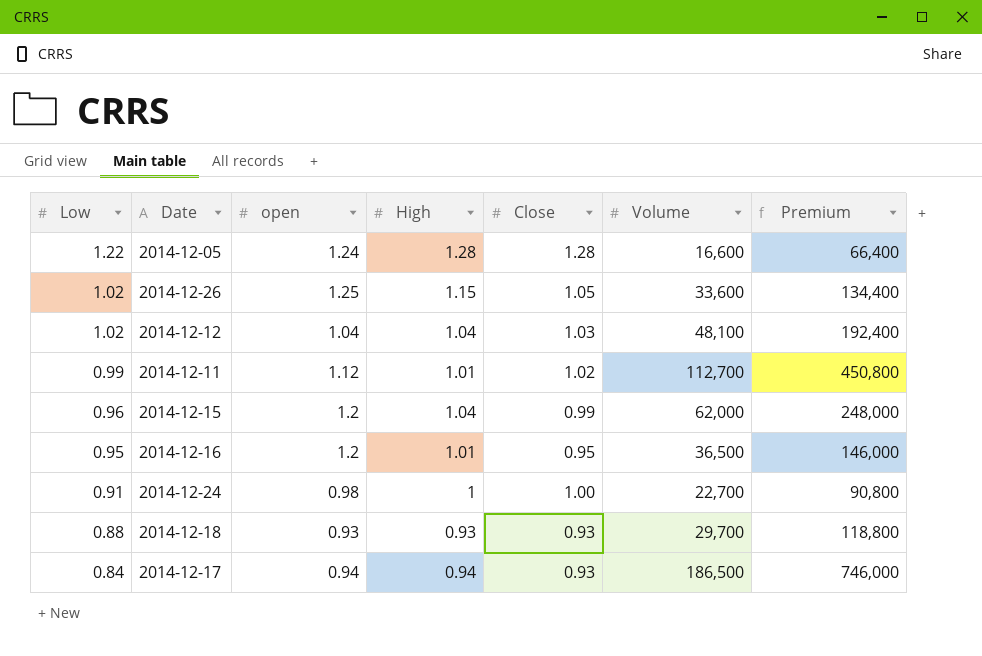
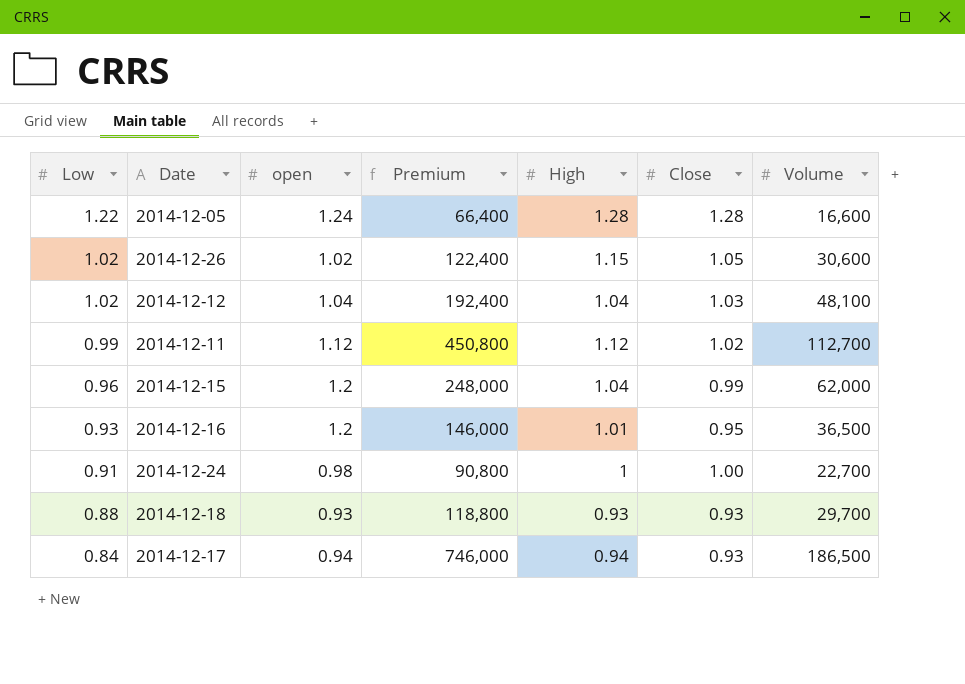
column Premium | position: 7 -> 4
2014-12-26 | open: 1.25 -> 1.02
2014-12-26 | Premium: 134,400 -> 122,400
2014-12-26 | Volume: 33,600 -> 30,600
2014-12-11 | High: 1.01 -> 1.12
2014-12-16 | Low: 0.95 -> 0.93

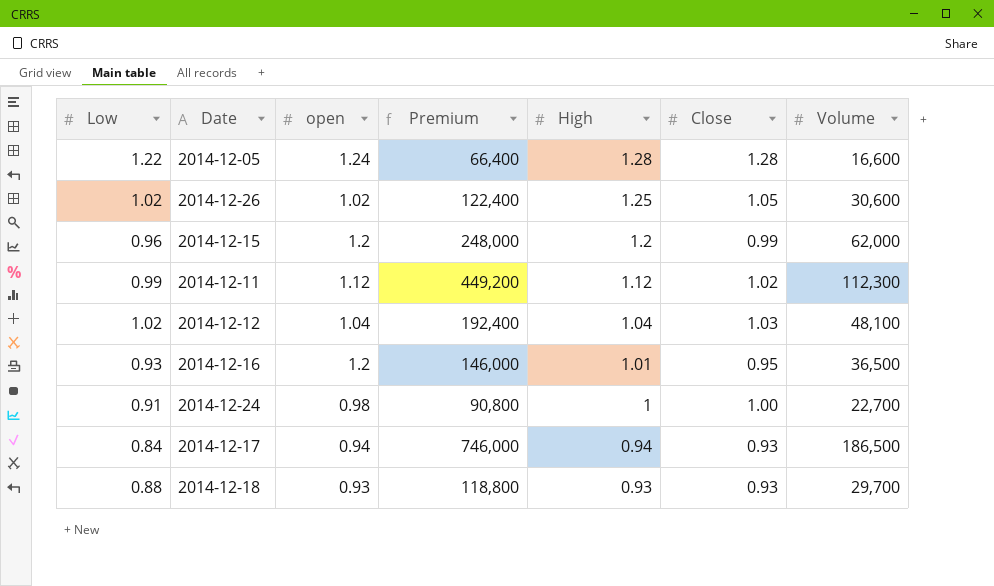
row order: Low descending -> High descending
2014-12-26 | High: 1.15 -> 1.25
2014-12-15 | High: 1.04 -> 1.2
2014-12-11 | Premium: 450,800 -> 449,200
2014-12-11 | Volume: 112,700 -> 112,300

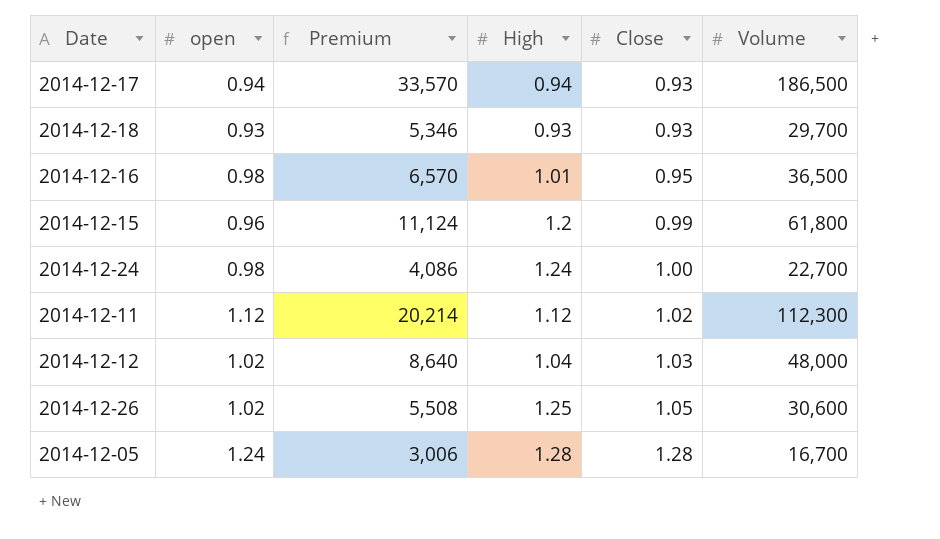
row order: High descending -> Close ascending
column Low | position: 1 -> none
column Premium | formula: [Volume] * 4 -> [Volume] * 0.18
2014-12-16 | open: 1.2 -> 0.98
2014-12-15 | open: 1.2 -> 0.96
2014-12-15 | Volume: 62,000 -> 61,800
2014-12-24 | High: 1 -> 1.24
2014-12-12 | open: 1.04 -> 1.02
2014-12-12 | Volume: 48,100 -> 48,000
2014-12-05 | Volume: 16,600 -> 16,700

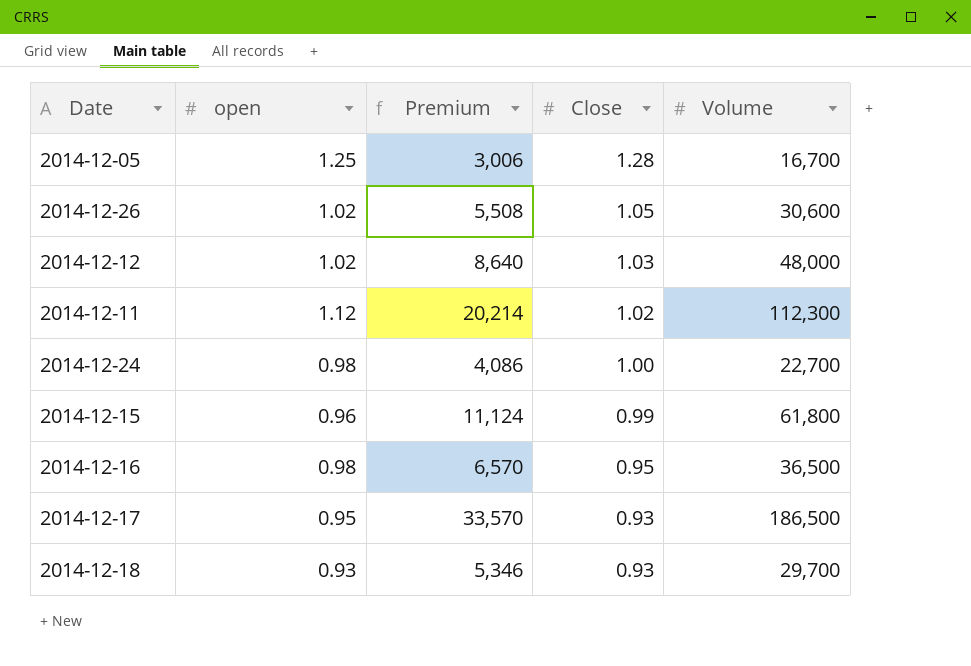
row order: Close ascending -> Close descending
column High | position: 4 -> none
2014-12-05 | open: 1.24 -> 1.25
2014-12-17 | open: 0.94 -> 0.95

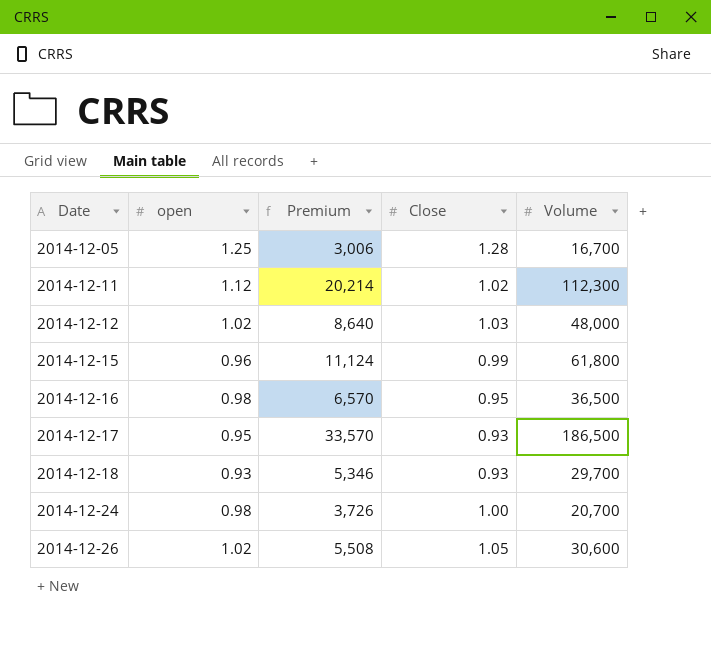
row order: Close descending -> Date ascending
2014-12-24 | Premium: 4,086 -> 3,726
2014-12-24 | Volume: 22,700 -> 20,700

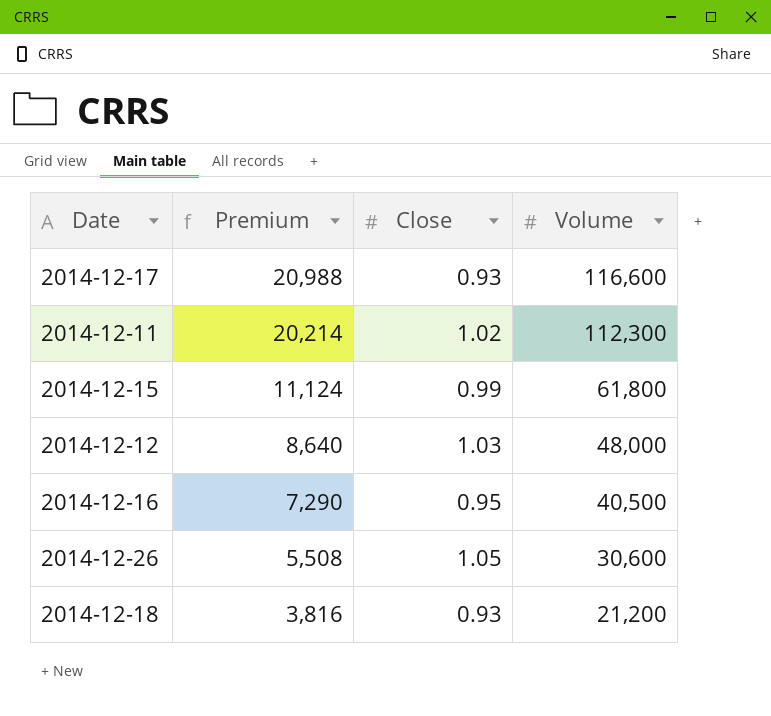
row order: Date ascending -> Premium descending
column open | position: 2 -> none
row 2014-12-05: 1.25 | 3,006 | 1.28 | 16,700 -> none
row 2014-12-24: 0.98 | 3,726 | 1.00 | 20,700 -> none
2014-12-17 | Premium: 33,570 -> 20,988
2014-12-17 | Volume: 186,500 -> 116,600
2014-12-16 | Premium: 6,570 -> 7,290
2014-12-16 | Volume: 36,500 -> 40,500
2014-12-18 | Premium: 5,346 -> 3,816
2014-12-18 | Volume: 29,700 -> 21,200

